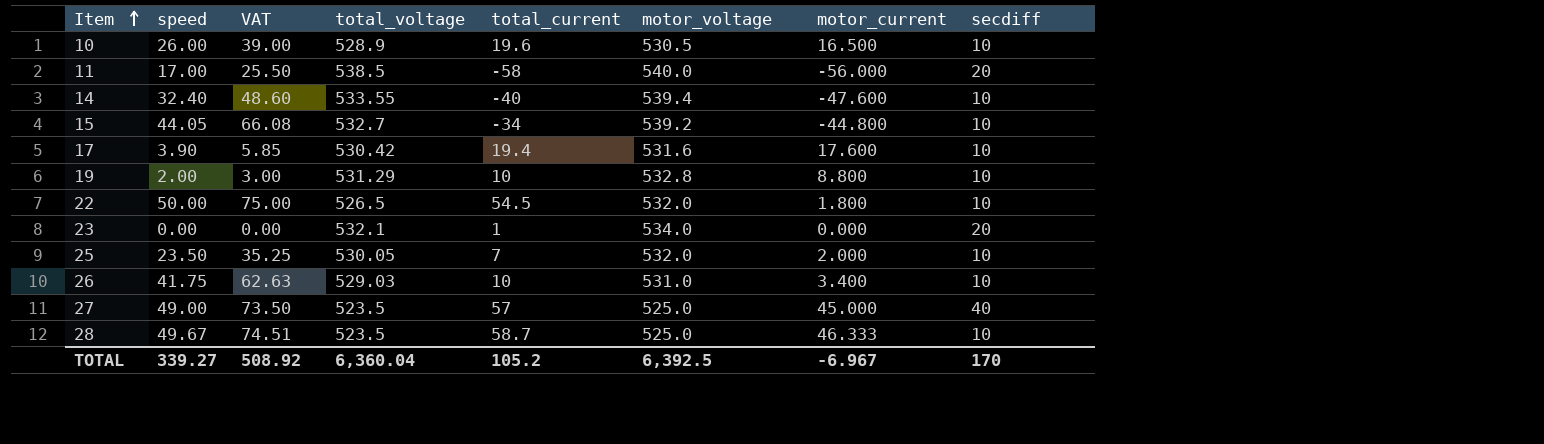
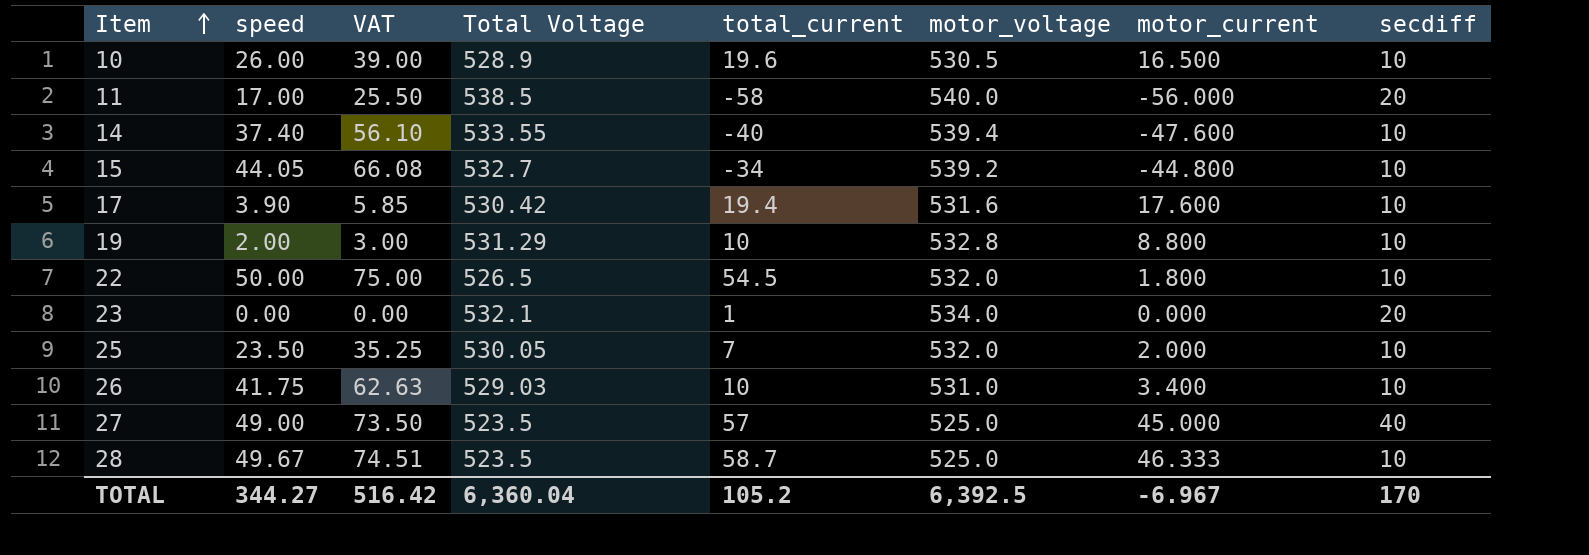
column name: total_voltage -> Total Voltage
14 | speed: 32.40 -> 37.40
14 | VAT: 48.60 -> 56.10
TOTAL | speed: 339.27 -> 344.27
TOTAL | VAT: 508.92 -> 516.42

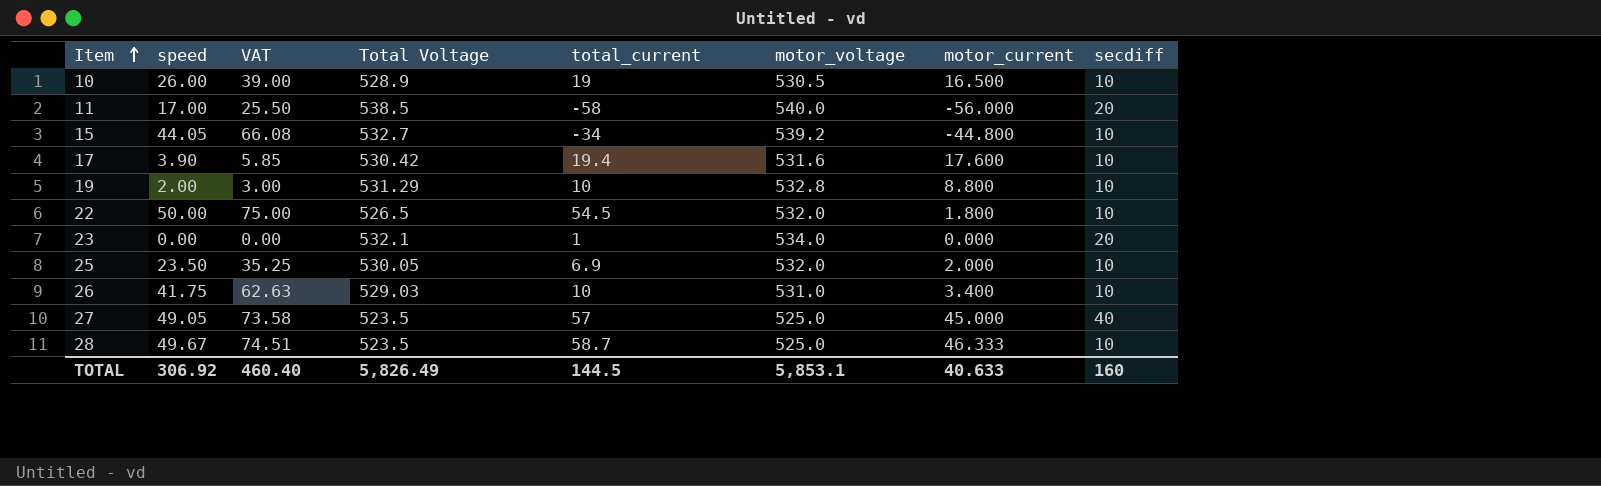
row 14: 37.40 | 56.10 | 533.55 | -40 | 539.4 | -47.600 | 10 -> none
10 | total_current: 19.6 -> 19
25 | total_current: 7 -> 6.9
27 | speed: 49.00 -> 49.05
27 | VAT: 73.50 -> 73.58
TOTAL | speed: 344.27 -> 306.92
TOTAL | VAT: 516.42 -> 460.40
TOTAL | Total Voltage: 6,360.04 -> 5,826.49
TOTAL | total_current: 105.2 -> 144.5
TOTAL | motor_voltage: 6,392.5 -> 5,853.1
TOTAL | motor_current: -6.967 -> 40.633
TOTAL | secdiff: 170 -> 160

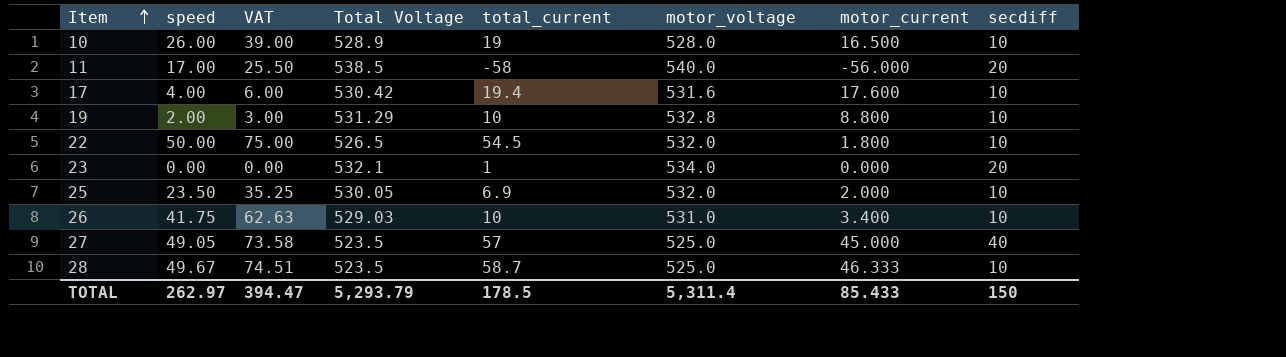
row 15: 44.05 | 66.08 | 532.7 | -34 | 539.2 | -44.800 | 10 -> none
10 | motor_voltage: 530.5 -> 528.0
17 | speed: 3.90 -> 4.00
17 | VAT: 5.85 -> 6.00
TOTAL | speed: 306.92 -> 262.97
TOTAL | VAT: 460.40 -> 394.47
TOTAL | Total Voltage: 5,826.49 -> 5,293.79
TOTAL | total_current: 144.5 -> 178.5
TOTAL | motor_voltage: 5,853.1 -> 5,311.4
TOTAL | motor_current: 40.633 -> 85.433
TOTAL | secdiff: 160 -> 150

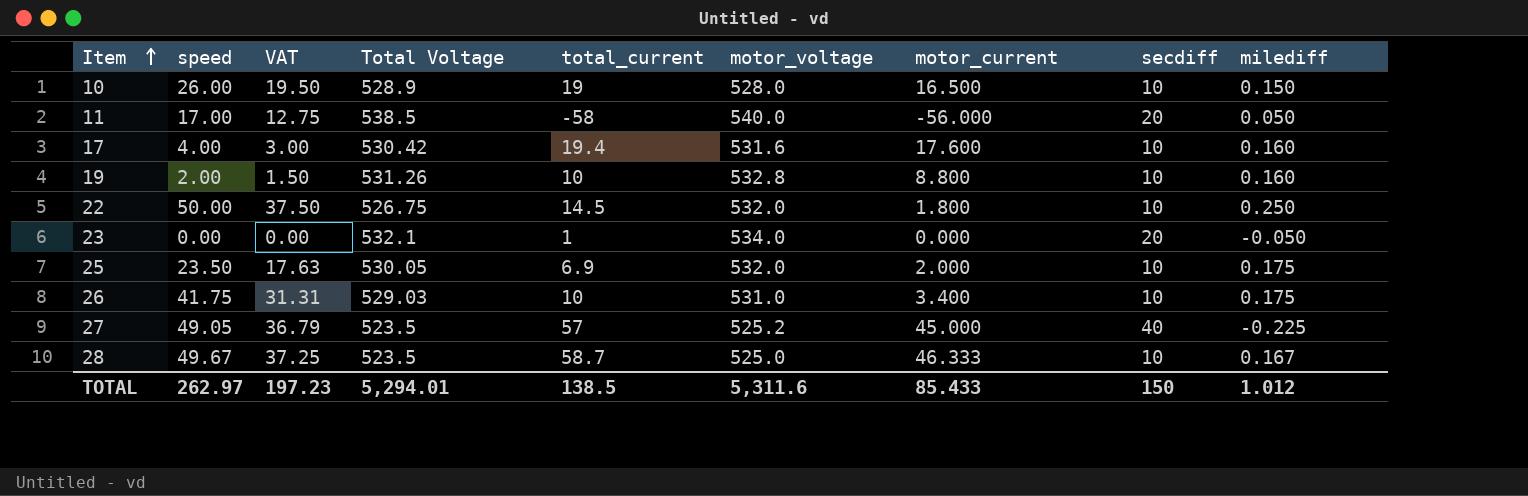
column VAT | formula: [speed] * 1.5 -> [speed] * 0.75
column milediff | position: none -> 9
19 | Total Voltage: 531.29 -> 531.26
22 | Total Voltage: 526.5 -> 526.75
22 | total_current: 54.5 -> 14.5
27 | motor_voltage: 525.0 -> 525.2
TOTAL | VAT: 394.47 -> 197.23
TOTAL | Total Voltage: 5,293.79 -> 5,294.01
TOTAL | total_current: 178.5 -> 138.5
TOTAL | motor_voltage: 5,311.4 -> 5,311.6

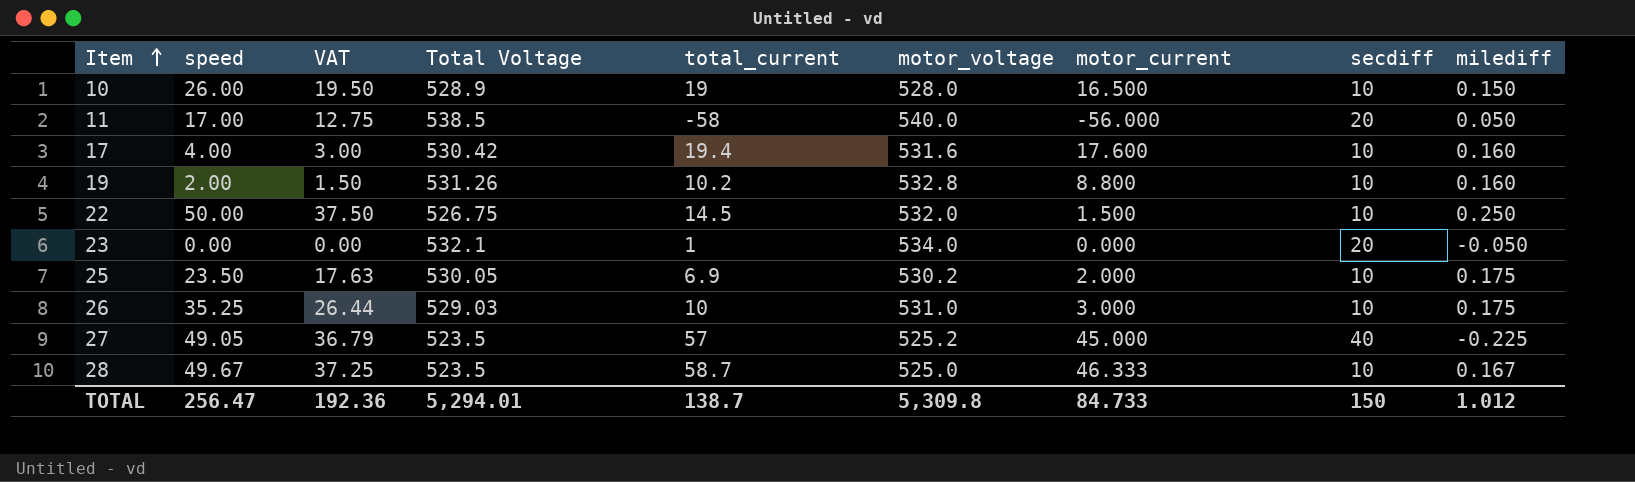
19 | total_current: 10 -> 10.2
22 | motor_current: 1.800 -> 1.500
25 | motor_voltage: 532.0 -> 530.2
26 | speed: 41.75 -> 35.25
26 | VAT: 31.31 -> 26.44
26 | motor_current: 3.400 -> 3.000
TOTAL | speed: 262.97 -> 256.47
TOTAL | VAT: 197.23 -> 192.36
TOTAL | total_current: 138.5 -> 138.7
TOTAL | motor_voltage: 5,311.6 -> 5,309.8
TOTAL | motor_current: 85.433 -> 84.733

